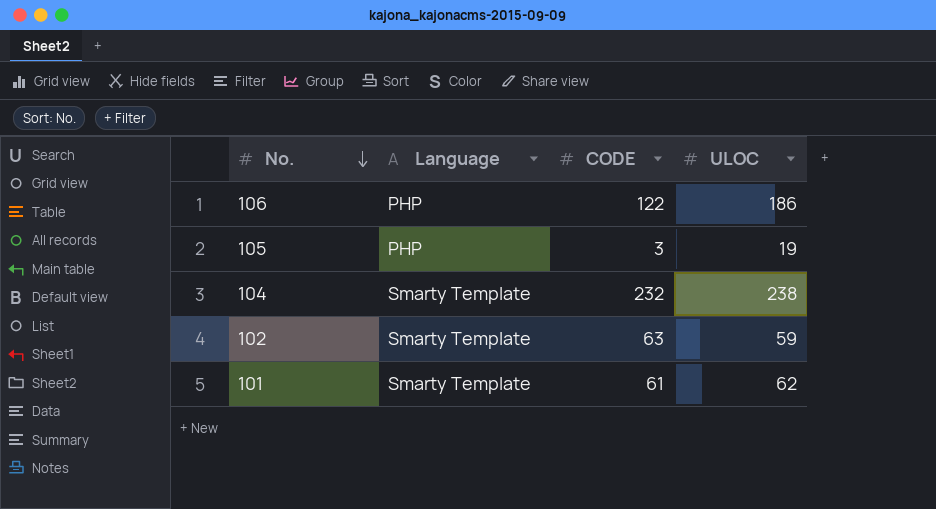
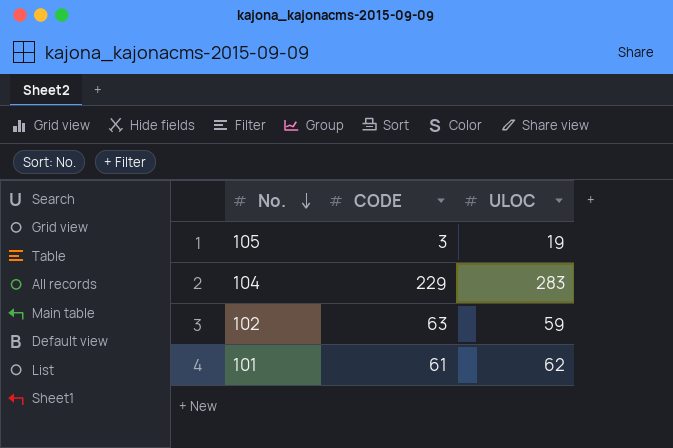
column Language | position: 2 -> none
row 106: PHP | 122 | 186 -> none
104 | CODE: 232 -> 229
104 | ULOC: 238 -> 283

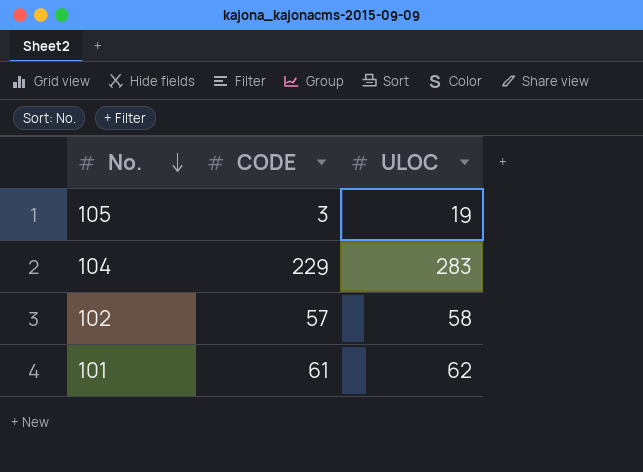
102 | CODE: 63 -> 57
102 | ULOC: 59 -> 58

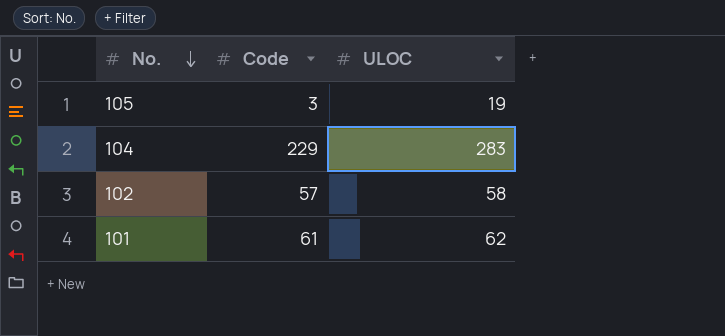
column name: CODE -> Code

